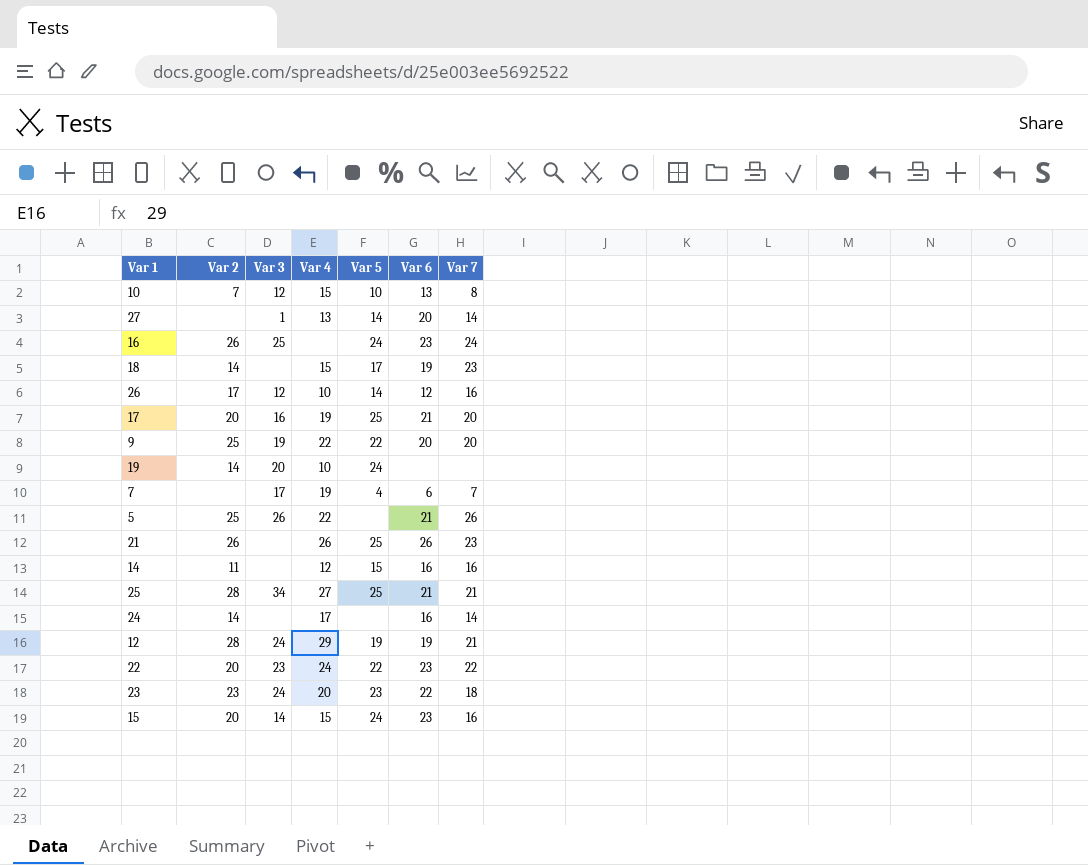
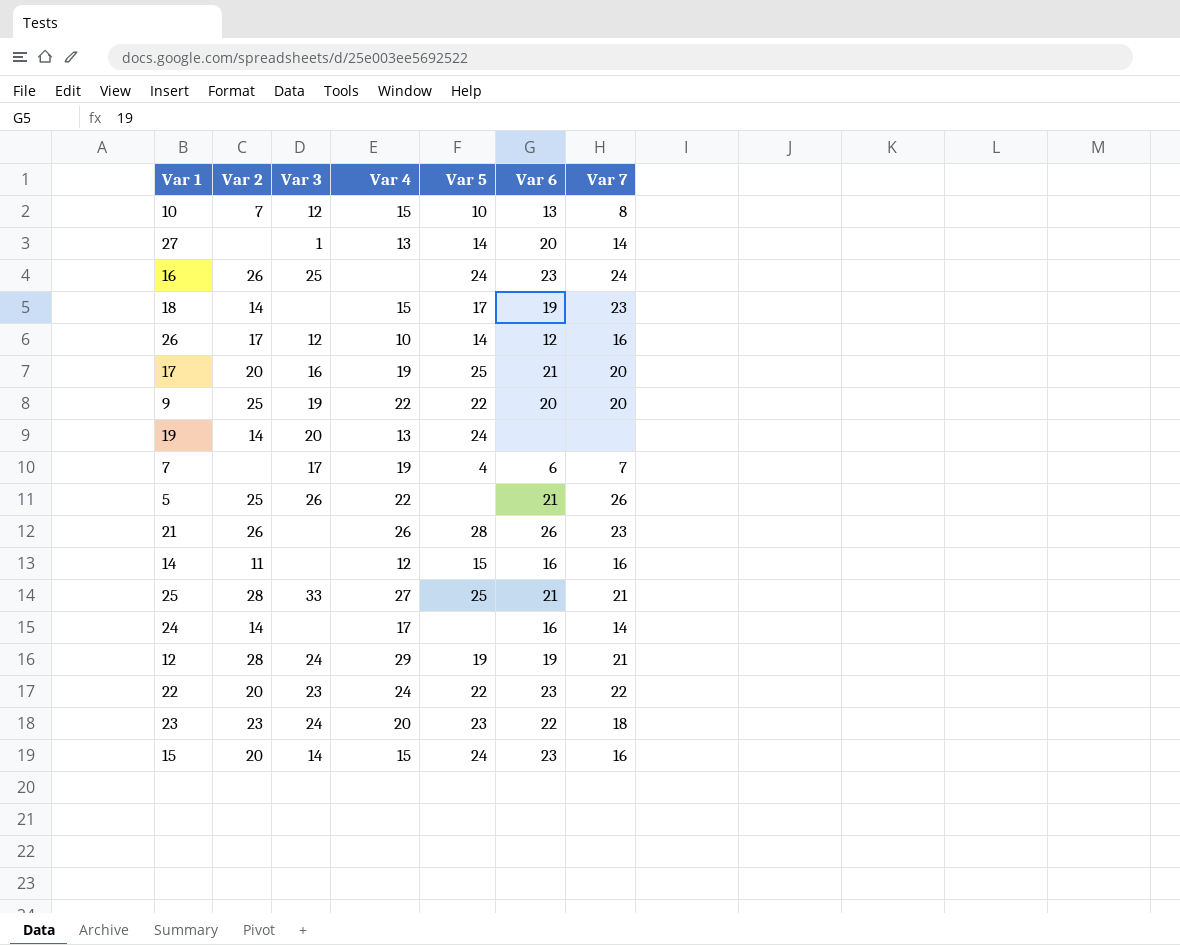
19 | Var 4: 10 -> 13
21 | Var 5: 25 -> 28
25 | Var 3: 34 -> 33

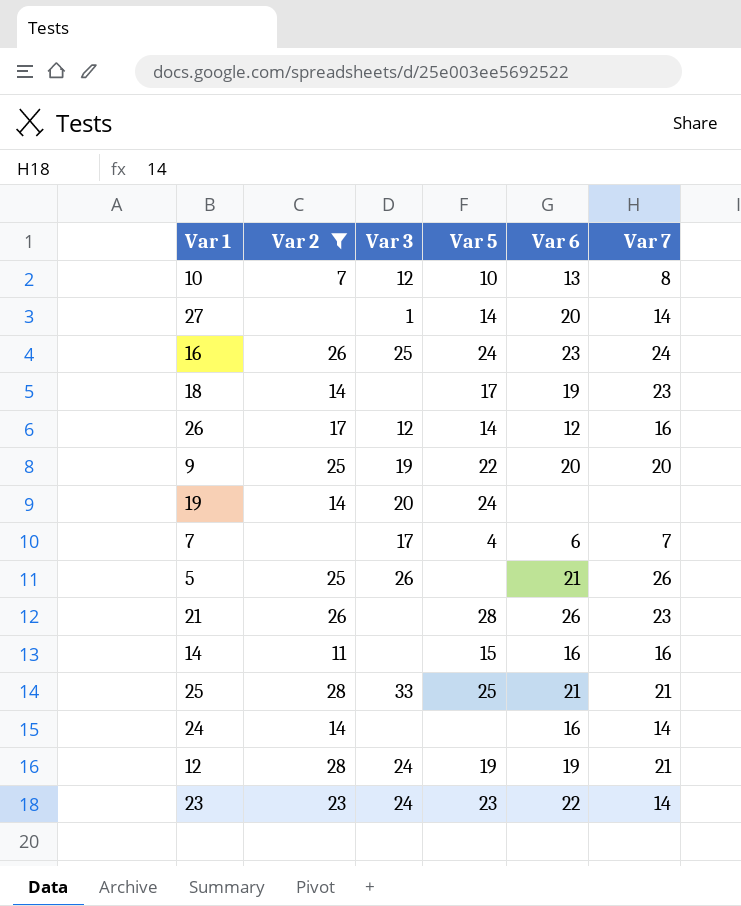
filter: none -> Var 2 != 20
column Var 4 | position: 4 -> none
23 | Var 7: 18 -> 14

